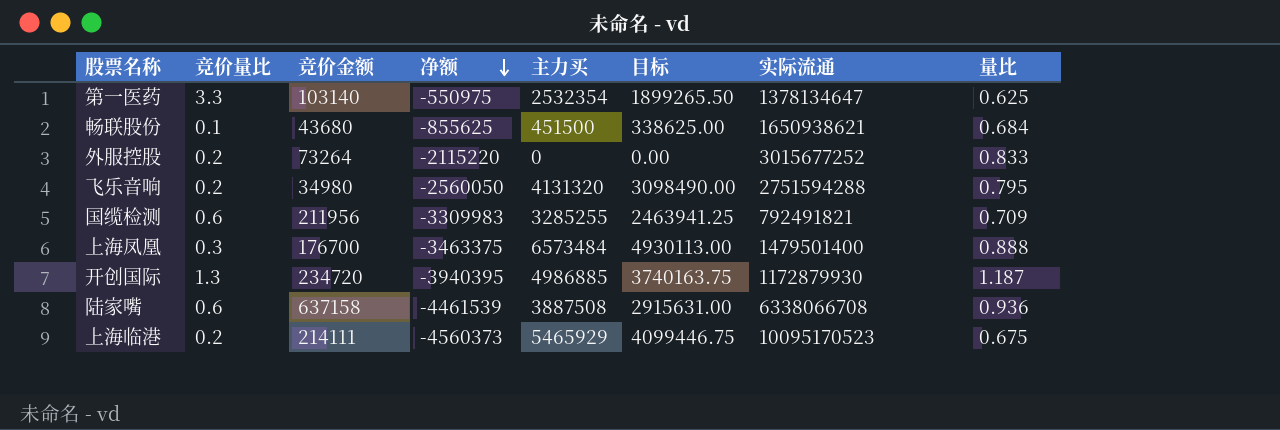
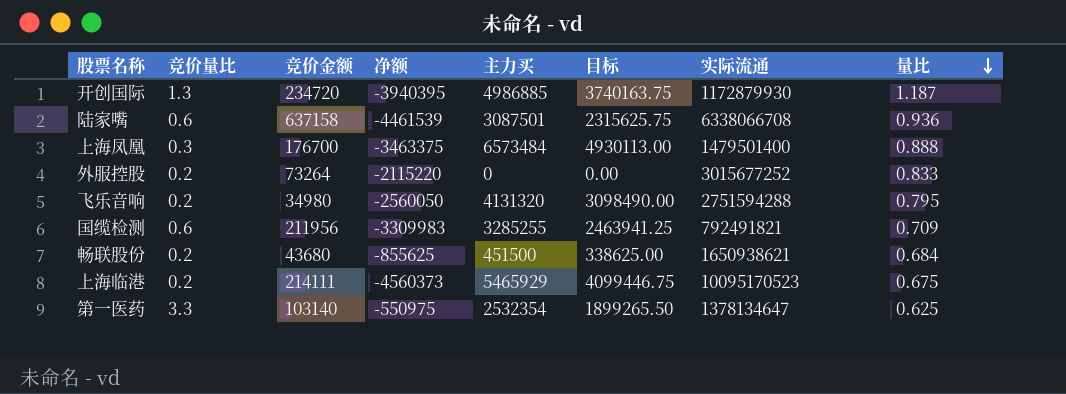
row order: 净额 descending -> 量比 descending
陆家嘴 | 主力买: 3887508 -> 3087501
陆家嘴 | 目标: 2915631.00 -> 2315625.75
畅联股份 | 竞价量比: 0.1 -> 0.2

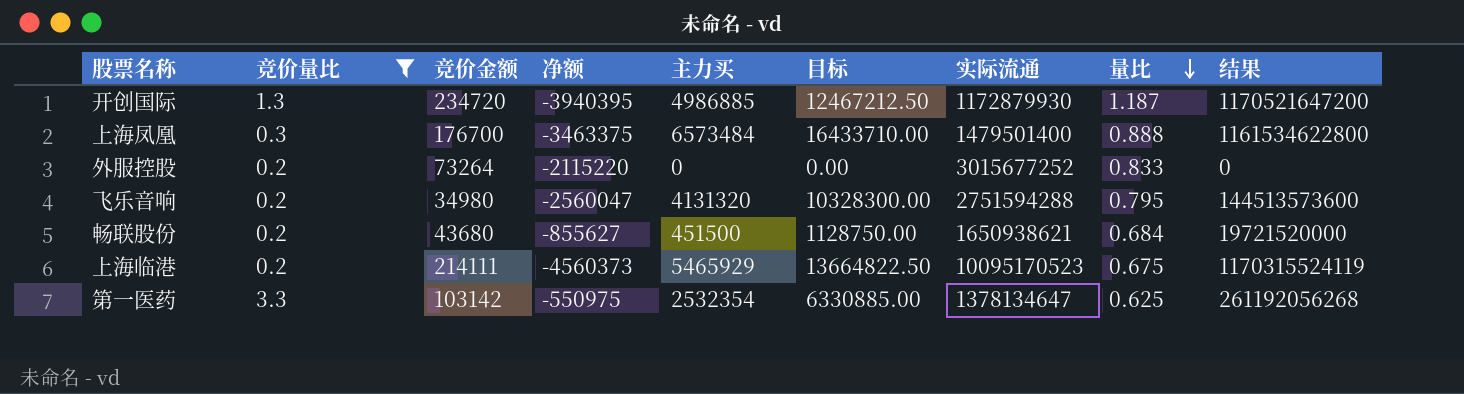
filter: none -> 竞价量比 != 0.6
column 目标 | formula: [主力买] * 0.75 -> [主力买] * 2.5
column 结果 | formula: none -> [竞价金额] * [主力买]
飞乐音响 | 净额: -2560050 -> -2560047
畅联股份 | 净额: -855625 -> -855627
第一医药 | 竞价金额: 103140 -> 103142

